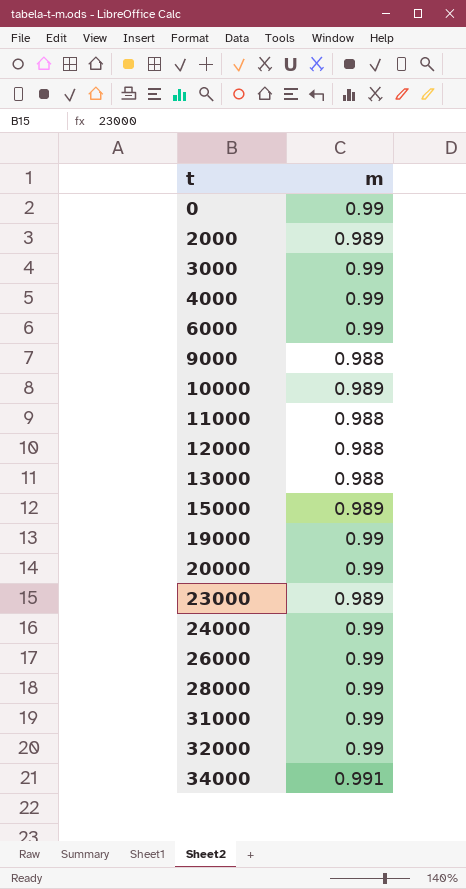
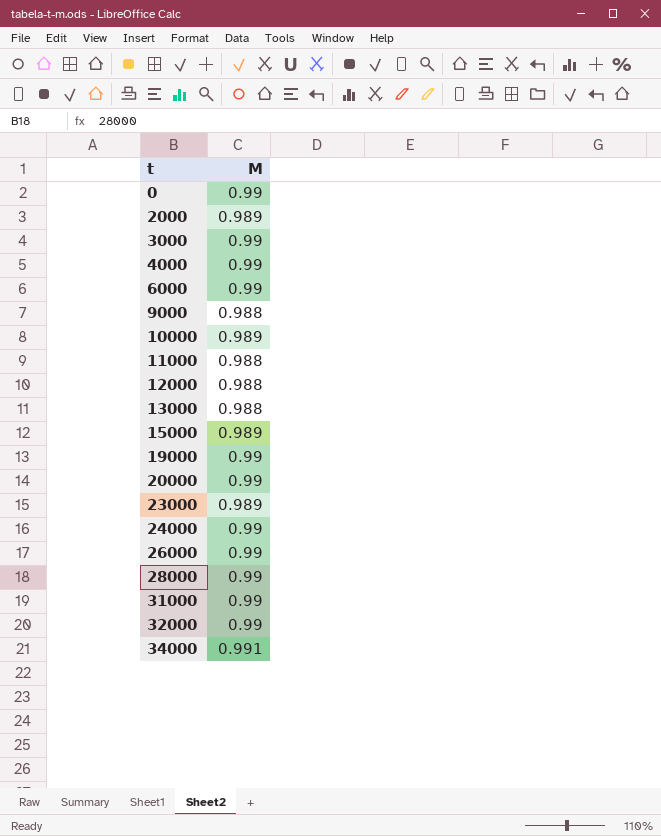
column name: m -> M

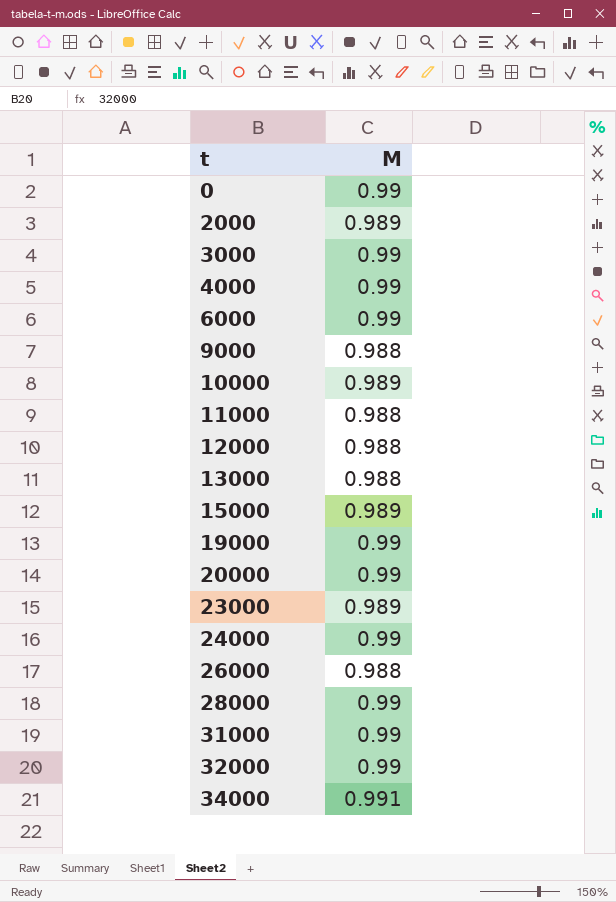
26000 | M: 0.99 -> 0.988

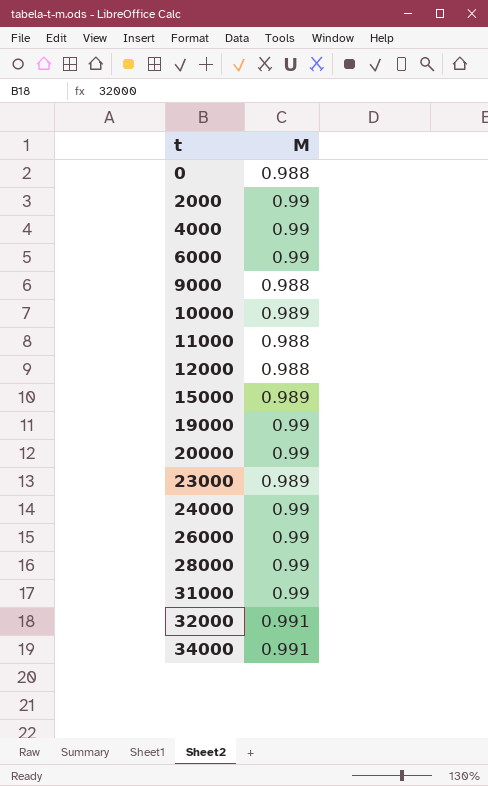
row 3000: 0.99 -> none
row 13000: 0.988 -> none
0 | M: 0.99 -> 0.988
2000 | M: 0.989 -> 0.99
26000 | M: 0.988 -> 0.99
32000 | M: 0.99 -> 0.991

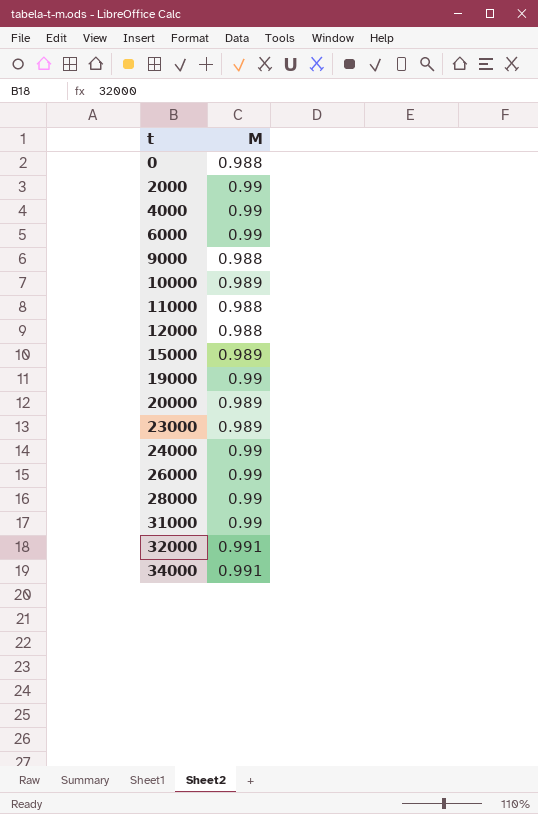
20000 | M: 0.99 -> 0.989

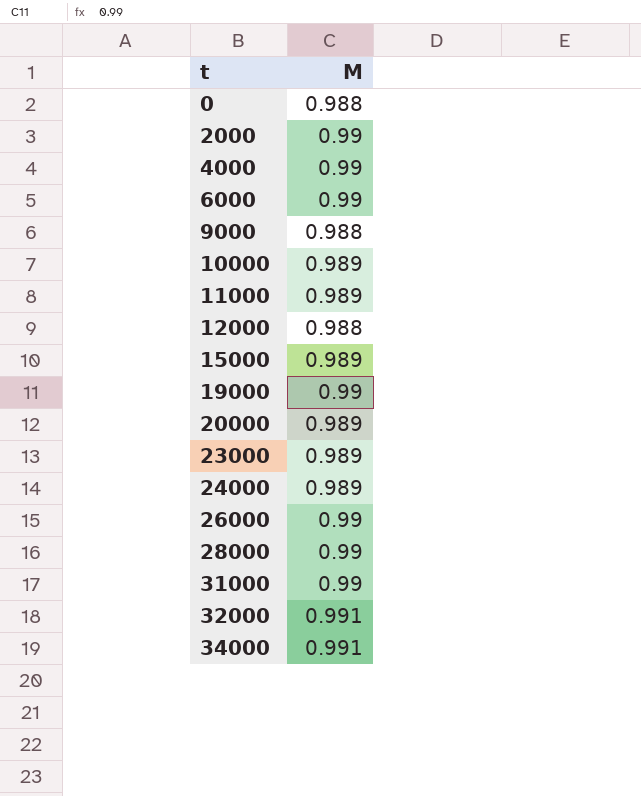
11000 | M: 0.988 -> 0.989
24000 | M: 0.99 -> 0.989

